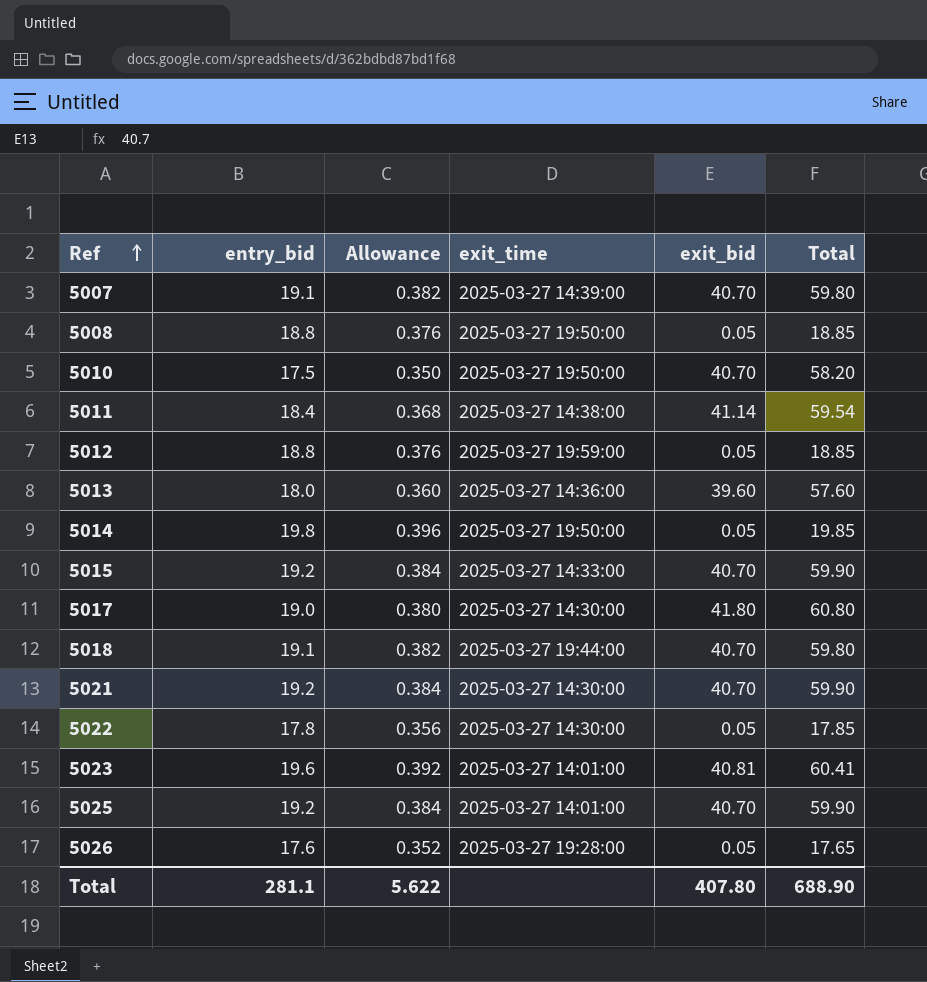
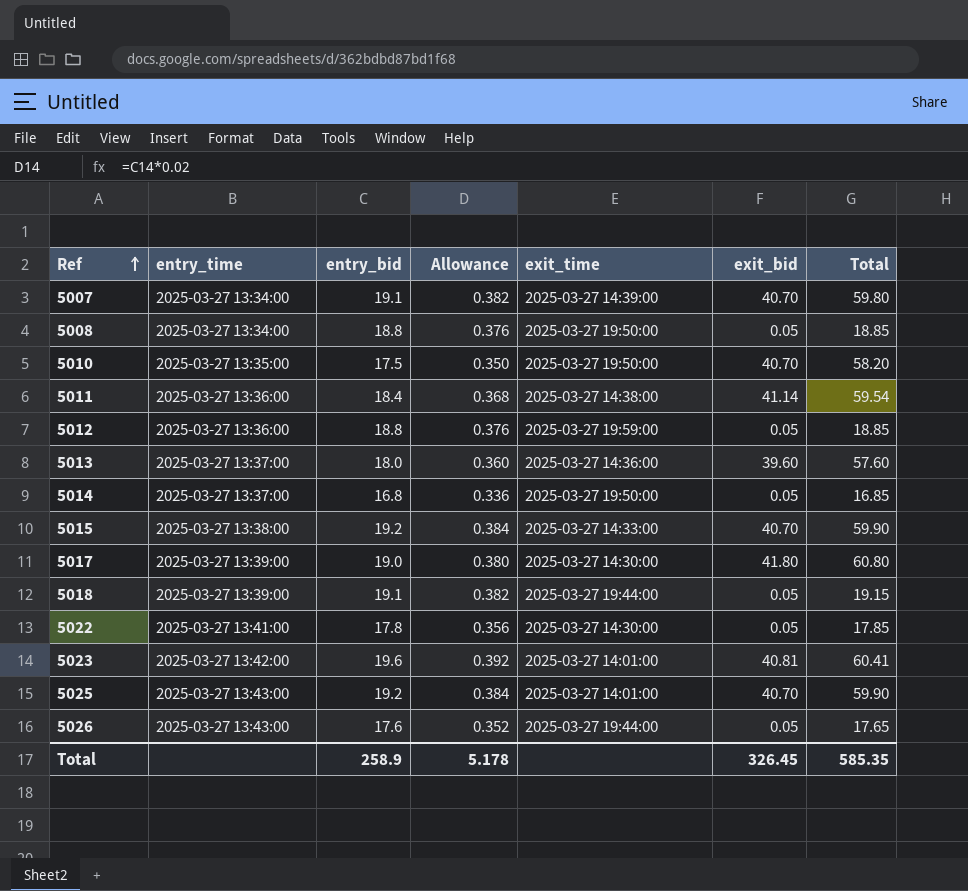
column entry_time | position: none -> 2
row 5021: 19.2 | 0.384 | 2025-03-27 14:30:00 | 40.70 | 59.90 -> none
5014 | entry_bid: 19.8 -> 16.8
5014 | Allowance: 0.396 -> 0.336
5014 | Total: 19.85 -> 16.85
5018 | exit_bid: 40.70 -> 0.05
5018 | Total: 59.80 -> 19.15
5026 | exit_time: 2025-03-27 19:28:00 -> 2025-03-27 19:44:00
Total | entry_bid: 281.1 -> 258.9
Total | Allowance: 5.622 -> 5.178
Total | exit_bid: 407.80 -> 326.45
Total | Total: 688.90 -> 585.35

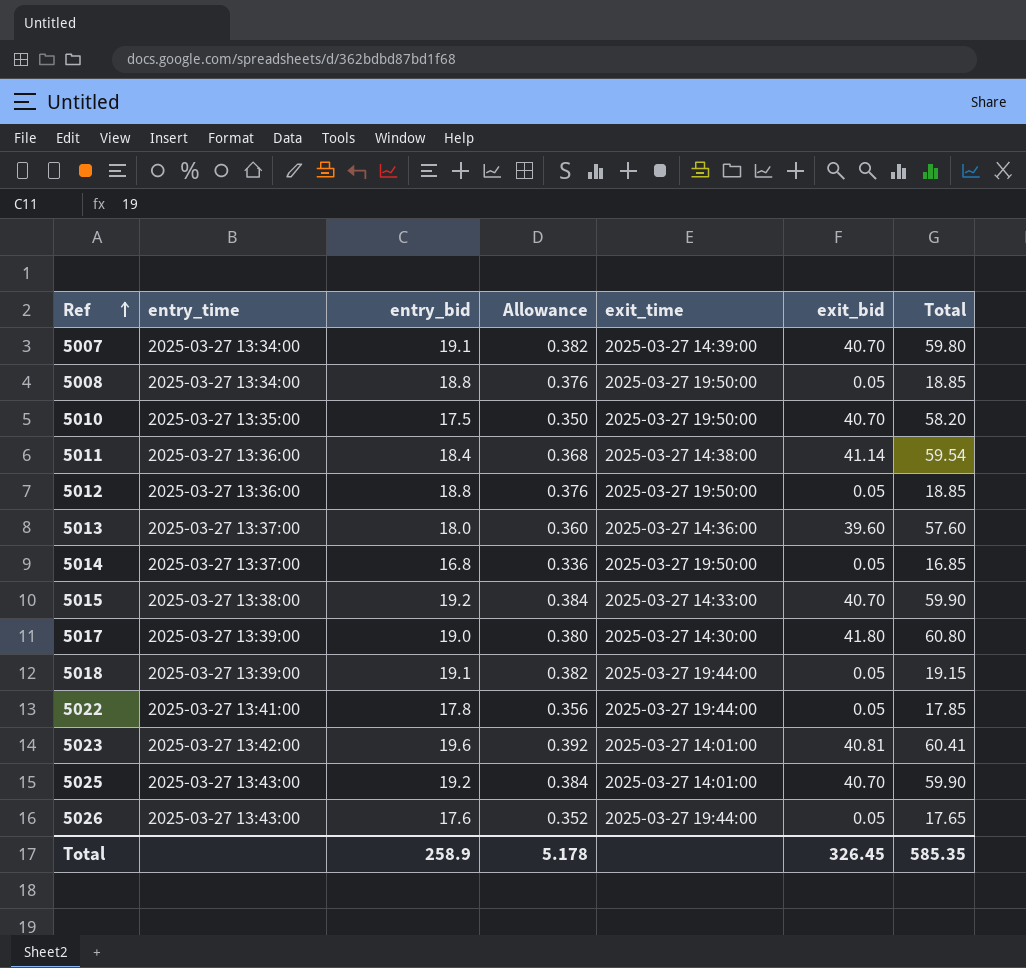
5012 | exit_time: 2025-03-27 19:59:00 -> 2025-03-27 19:50:00
5022 | exit_time: 2025-03-27 14:30:00 -> 2025-03-27 19:44:00

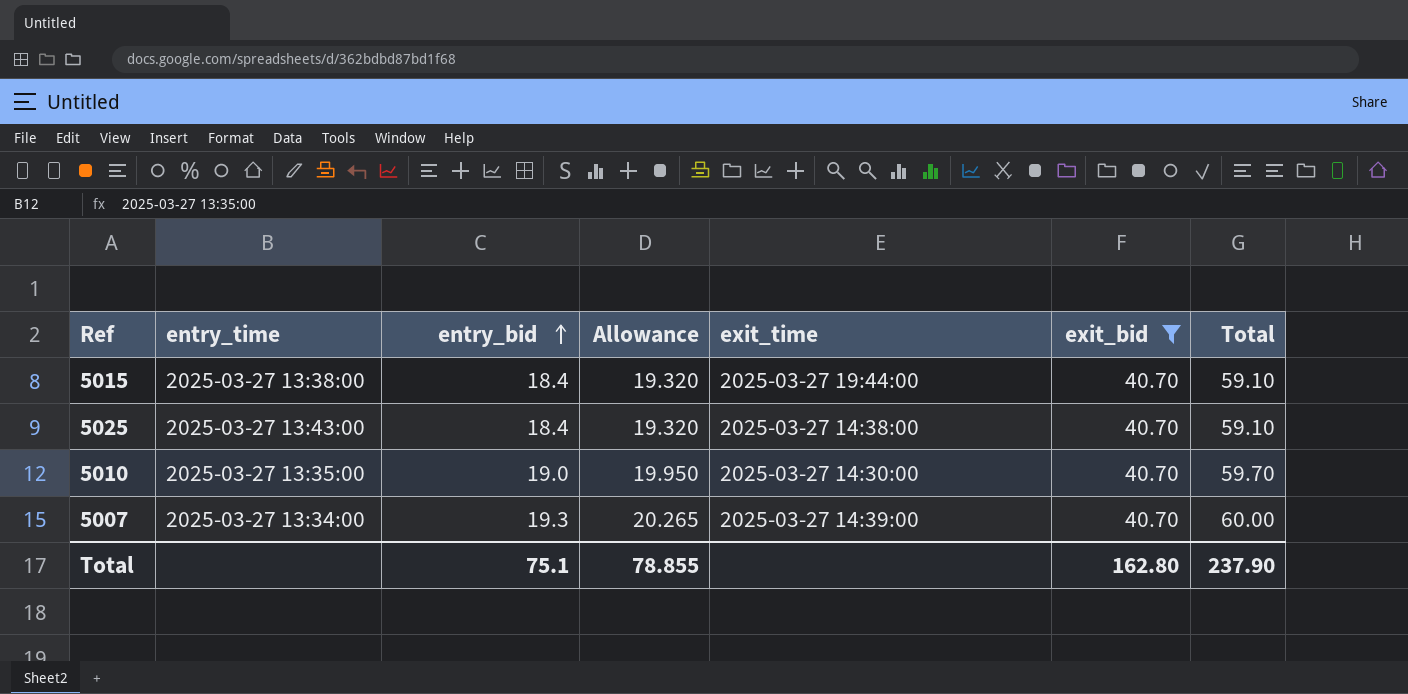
filter: none -> exit_bid = 40.70
row order: Ref ascending -> entry_bid ascending
column Allowance | formula: [entry_bid] * 0.02 -> [entry_bid] * 1.05
5015 | entry_bid: 19.2 -> 18.4
5015 | exit_time: 2025-03-27 14:33:00 -> 2025-03-27 19:44:00
5015 | Total: 59.90 -> 59.10
5025 | entry_bid: 19.2 -> 18.4
5025 | exit_time: 2025-03-27 14:01:00 -> 2025-03-27 14:38:00
5025 | Total: 59.90 -> 59.10
5010 | entry_bid: 17.5 -> 19.0
5010 | exit_time: 2025-03-27 19:50:00 -> 2025-03-27 14:30:00
5010 | Total: 58.20 -> 59.70
5007 | entry_bid: 19.1 -> 19.3
5007 | Total: 59.80 -> 60.00
Total | entry_bid: 258.9 -> 75.1
Total | Allowance: 5.178 -> 78.855
Total | exit_bid: 326.45 -> 162.80
Total | Total: 585.35 -> 237.90

